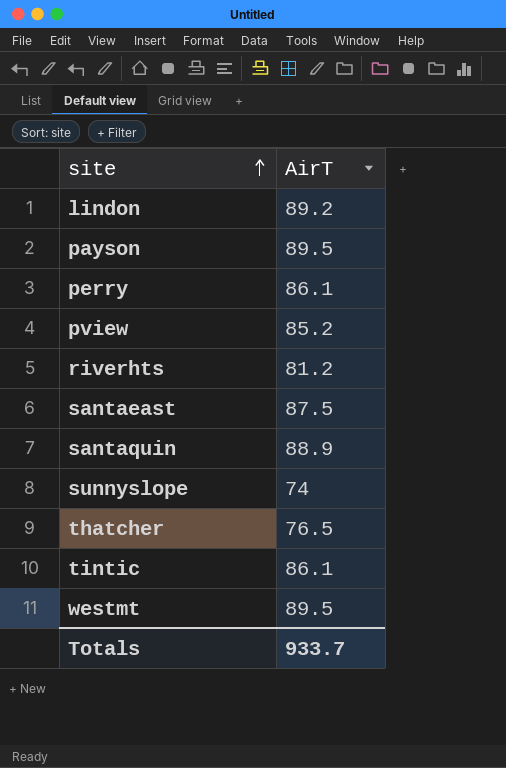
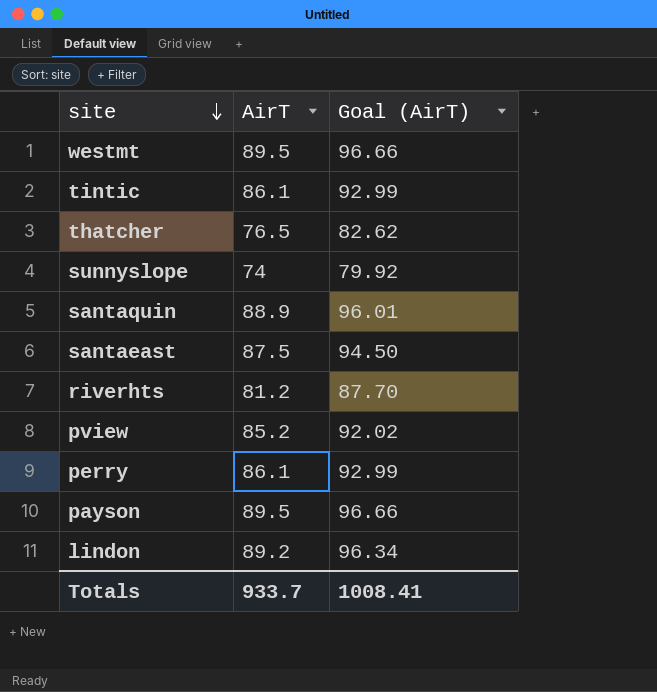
row order: site ascending -> site descending
column Goal (AirT) | formula: none -> [AirT] * 1.08

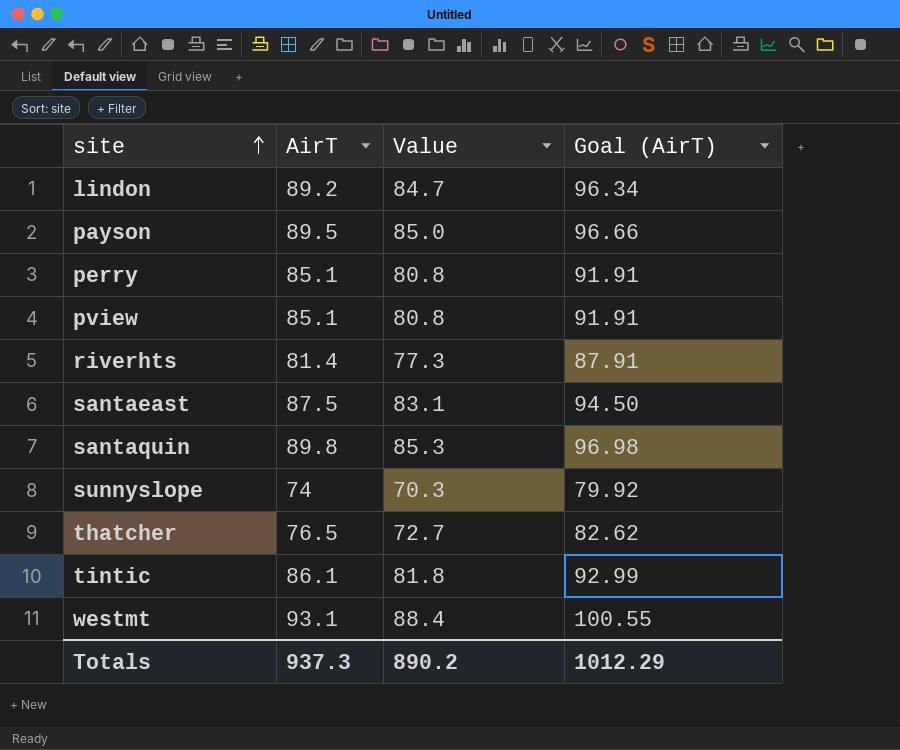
row order: site descending -> site ascending
column Value | formula: none -> [AirT] * 0.95
perry | AirT: 86.1 -> 85.1
perry | Goal (AirT): 92.99 -> 91.91
pview | AirT: 85.2 -> 85.1
pview | Goal (AirT): 92.02 -> 91.91
riverhts | AirT: 81.2 -> 81.4
riverhts | Goal (AirT): 87.70 -> 87.91
santaquin | AirT: 88.9 -> 89.8
santaquin | Goal (AirT): 96.01 -> 96.98
westmt | AirT: 89.5 -> 93.1
westmt | Goal (AirT): 96.66 -> 100.55
Totals | AirT: 933.7 -> 937.3
Totals | Goal (AirT): 1008.41 -> 1012.29

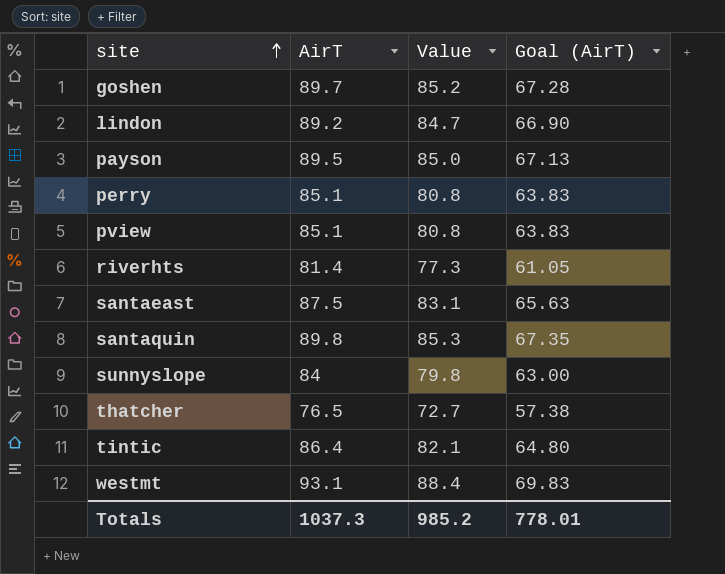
column Goal (AirT) | formula: [AirT] * 1.08 -> [AirT] * 0.75
row goshen: none -> 89.7 | 85.2 | 67.28
sunnyslope | AirT: 74 -> 84
sunnyslope | Value: 70.3 -> 79.8
tintic | AirT: 86.1 -> 86.4
tintic | Value: 81.8 -> 82.1
Totals | AirT: 937.3 -> 1037.3
Totals | Value: 890.2 -> 985.2
Totals | Goal (AirT): 1012.29 -> 778.01

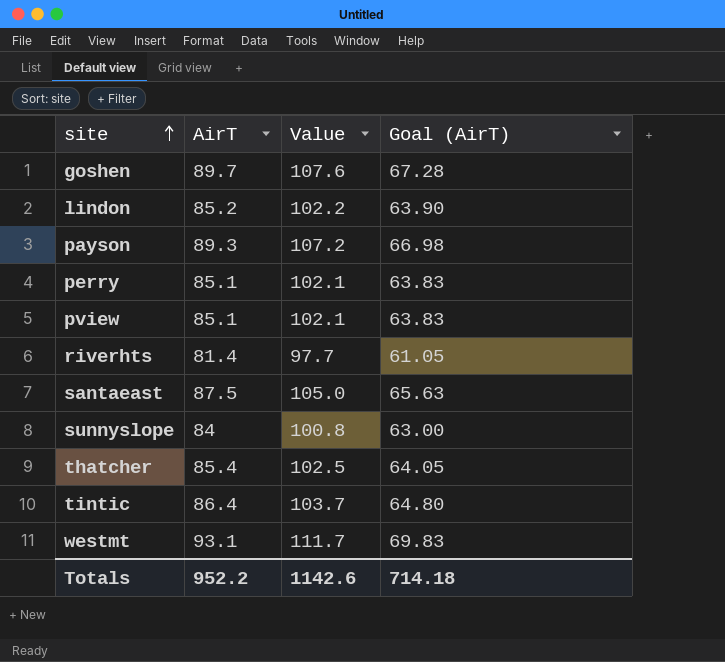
column Value | formula: [AirT] * 0.95 -> [AirT] * 1.2
row santaquin: 89.8 | 85.3 | 67.35 -> none
lindon | AirT: 89.2 -> 85.2
lindon | Goal (AirT): 66.90 -> 63.90
payson | AirT: 89.5 -> 89.3
payson | Goal (AirT): 67.13 -> 66.98
thatcher | AirT: 76.5 -> 85.4
thatcher | Goal (AirT): 57.38 -> 64.05
Totals | AirT: 1037.3 -> 952.2
Totals | Value: 985.2 -> 1142.6
Totals | Goal (AirT): 778.01 -> 714.18

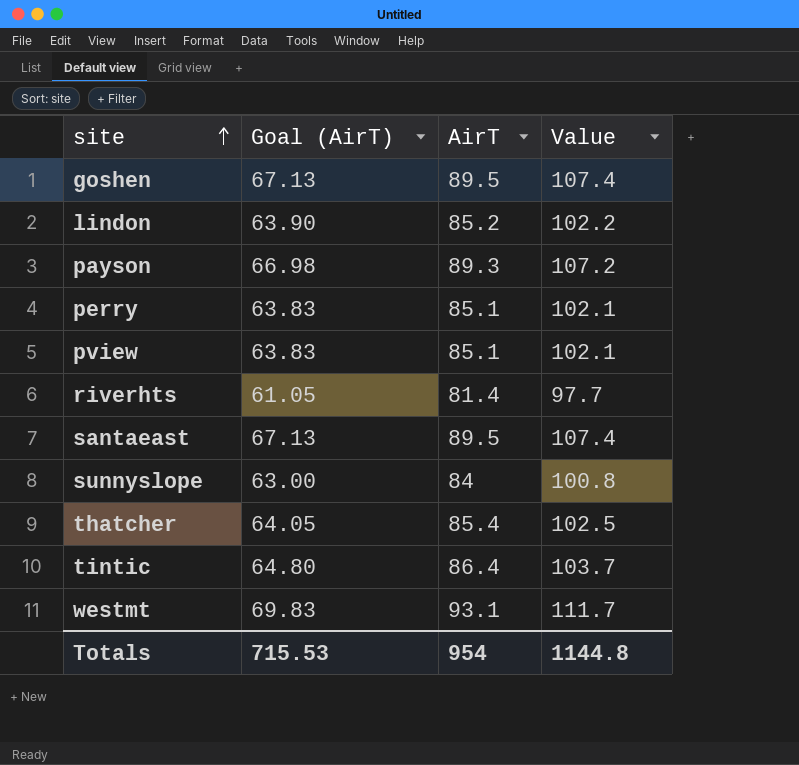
column Goal (AirT) | position: 4 -> 2
goshen | Goal (AirT): 67.28 -> 67.13
goshen | AirT: 89.7 -> 89.5
goshen | Value: 107.6 -> 107.4
santaeast | Goal (AirT): 65.63 -> 67.13
santaeast | AirT: 87.5 -> 89.5
santaeast | Value: 105.0 -> 107.4
Totals | Goal (AirT): 714.18 -> 715.53
Totals | AirT: 952.2 -> 954
Totals | Value: 1142.6 -> 1144.8

